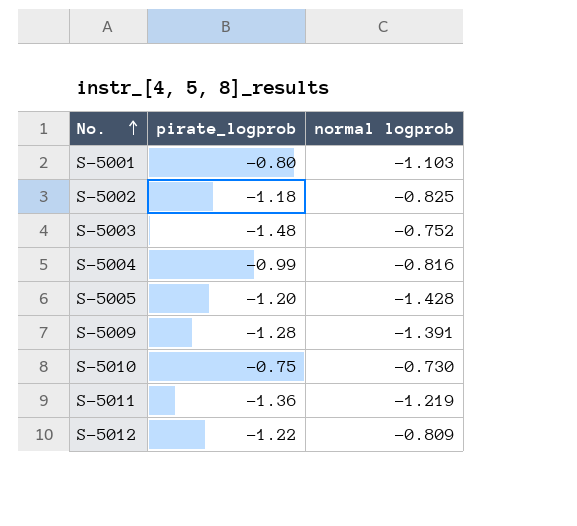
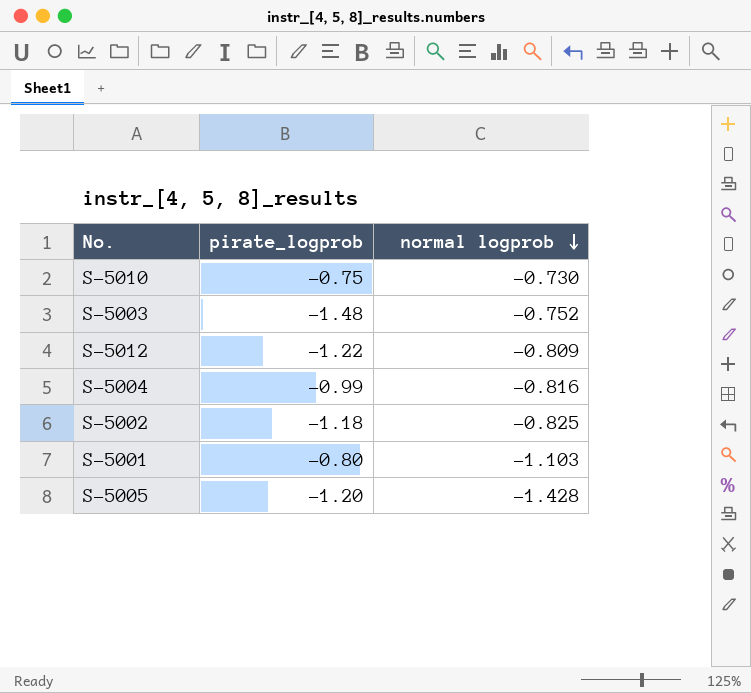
row order: No. ascending -> normal logprob descending
row S-5009: -1.28 | -1.391 -> none
row S-5011: -1.36 | -1.219 -> none

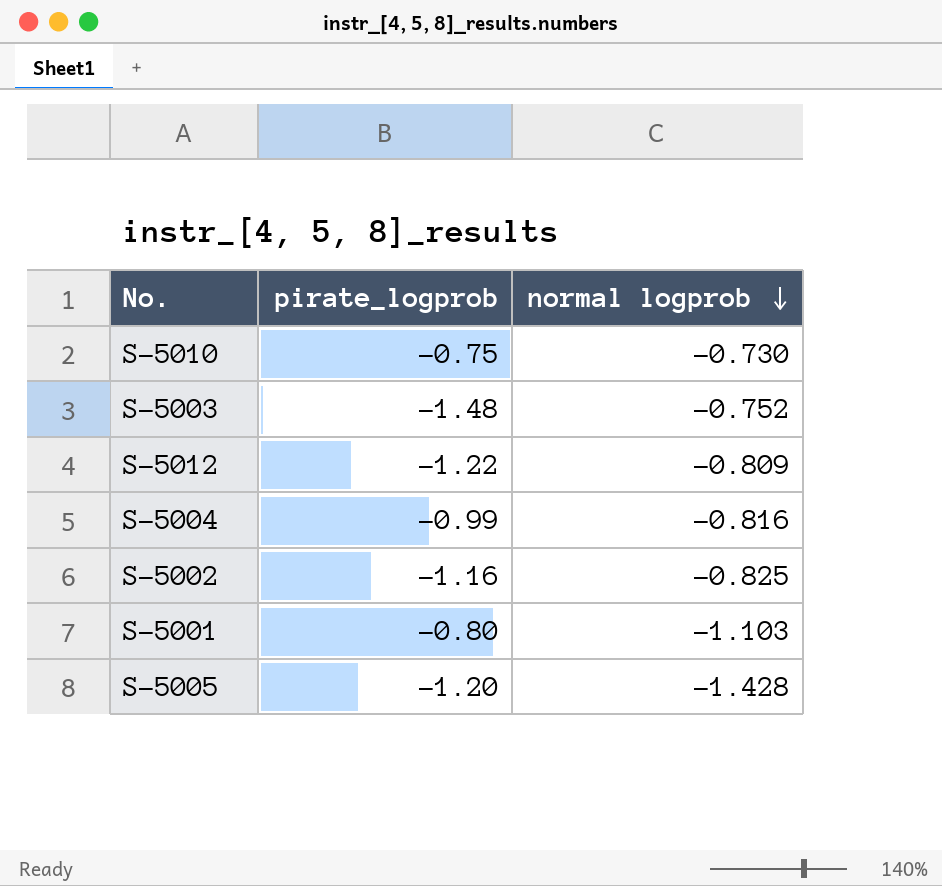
S-5002 | pirate_logprob: -1.18 -> -1.16

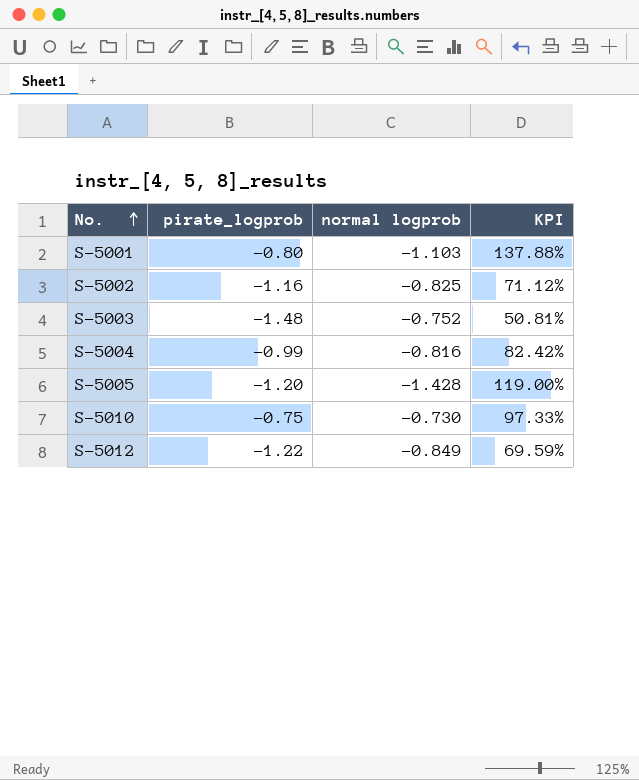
row order: normal logprob descending -> No. ascending
column KPI | formula: none -> [normal logprob] / [pirate_logprob]
S-5012 | normal logprob: -0.809 -> -0.849

